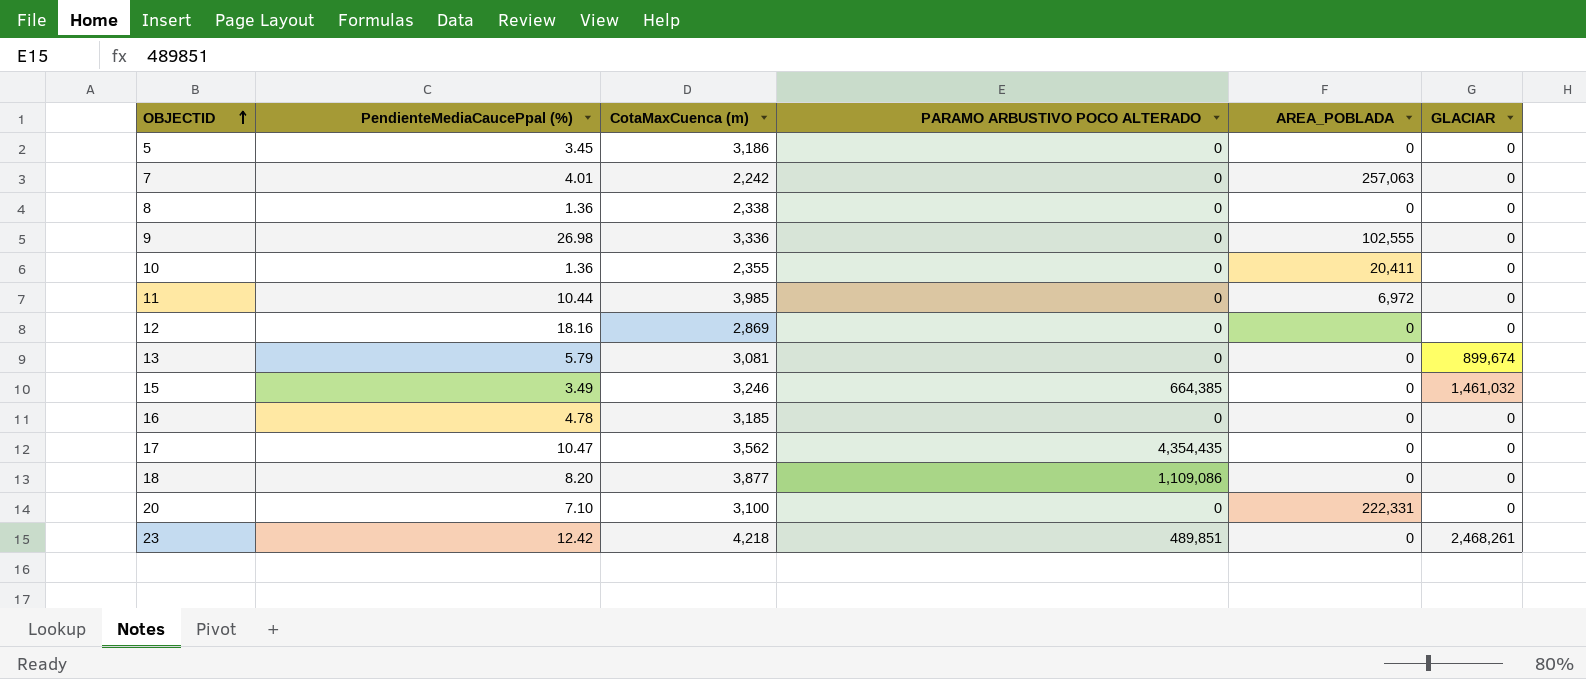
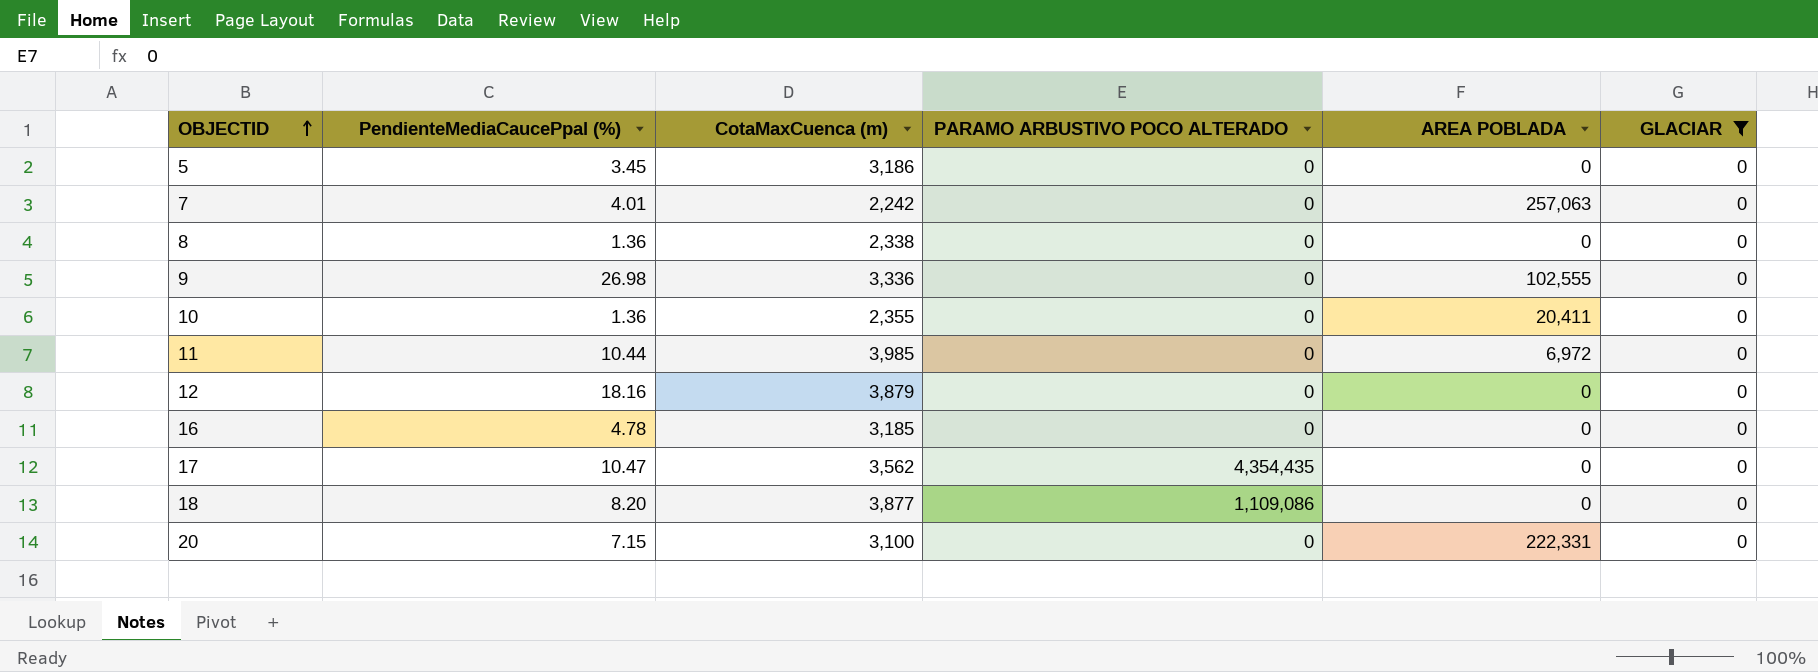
filter: none -> GLACIAR = 0
column name: AREA_POBLADA -> AREA POBLADA
12 | CotaMaxCuenca (m): 2,869 -> 3,879
20 | PendienteMediaCaucePpal (%): 7.10 -> 7.15

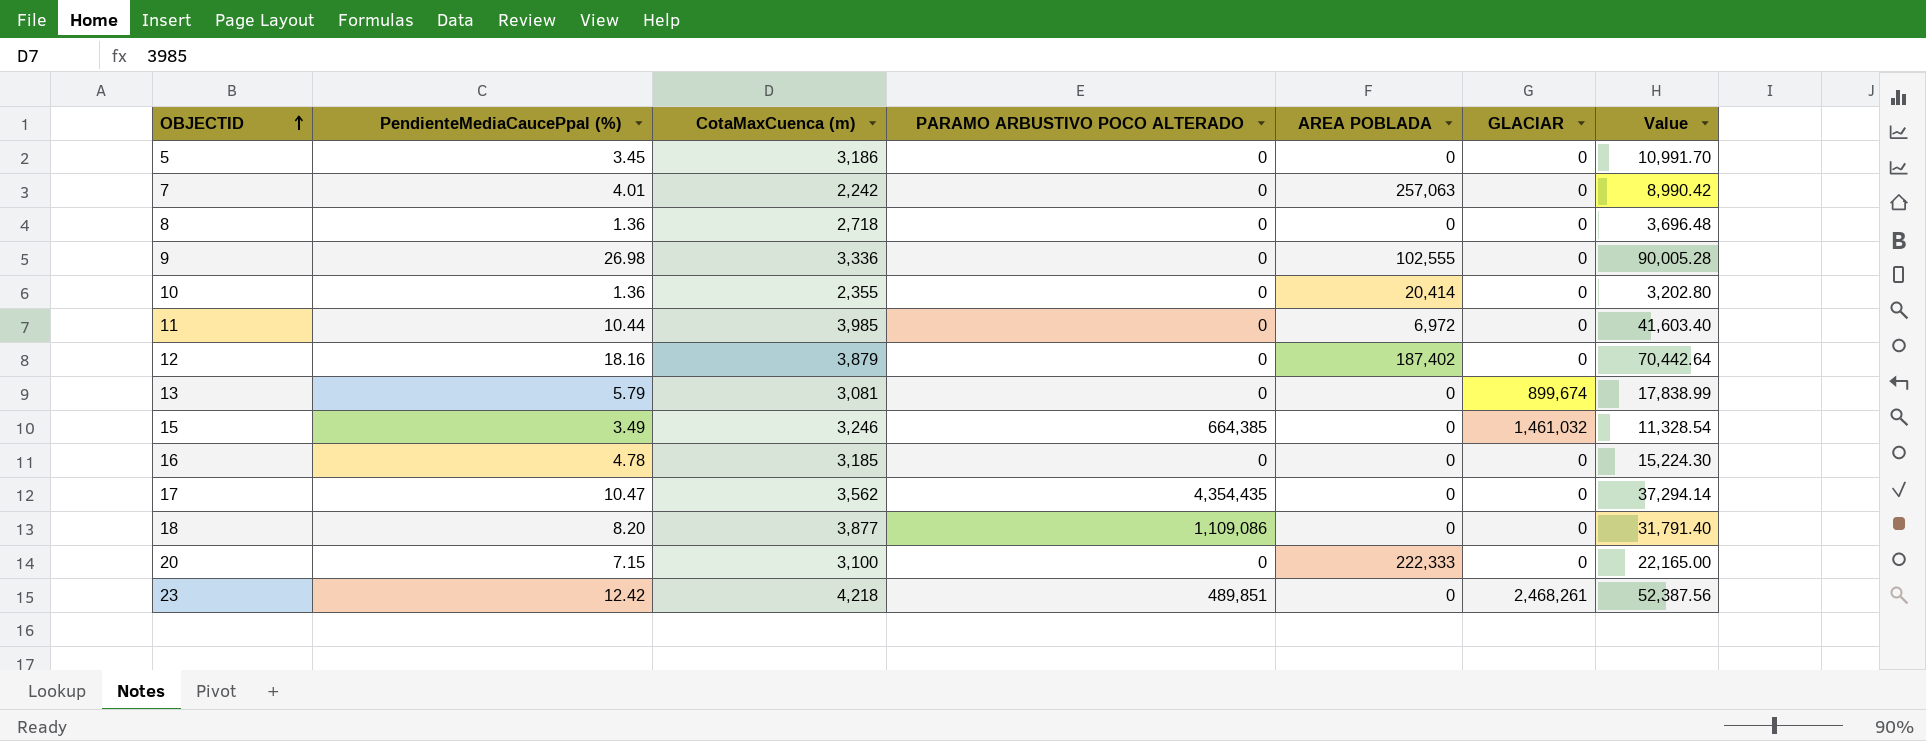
filter: GLACIAR = 0 -> none
column Value | formula: none -> [PendienteMediaCaucePpal (%)] * [CotaMaxCuenca (m)]
8 | CotaMaxCuenca (m): 2,338 -> 2,718
10 | AREA POBLADA: 20,411 -> 20,414
12 | AREA POBLADA: 0 -> 187,402
20 | AREA POBLADA: 222,331 -> 222,333

